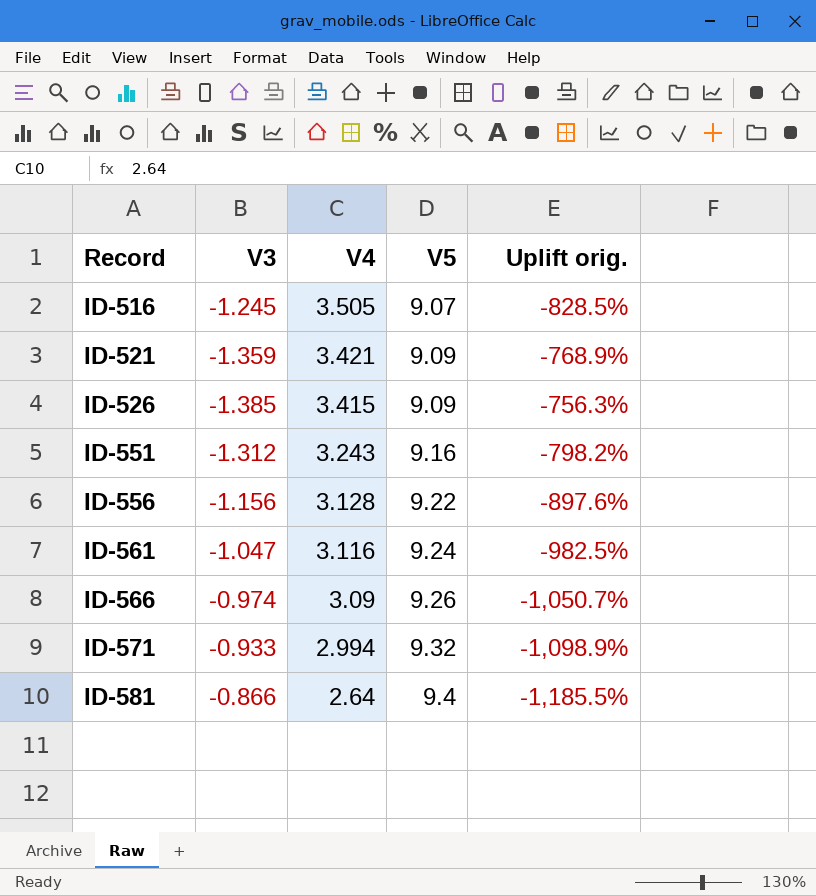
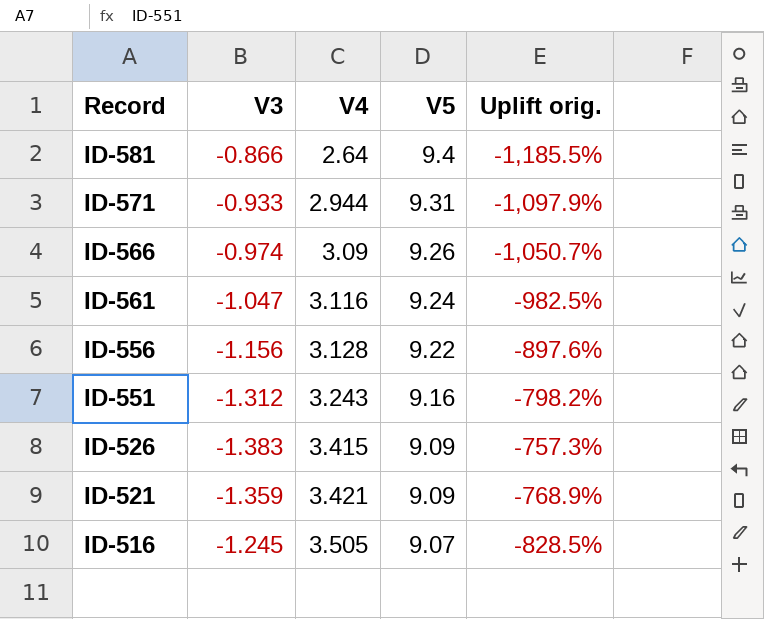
row order: Record ascending -> Record descending
ID-571 | V4: 2.994 -> 2.944
ID-571 | V5: 9.32 -> 9.31
ID-571 | Uplift orig.: -1,098.9% -> -1,097.9%
ID-526 | V3: -1.385 -> -1.383
ID-526 | Uplift orig.: -756.3% -> -757.3%

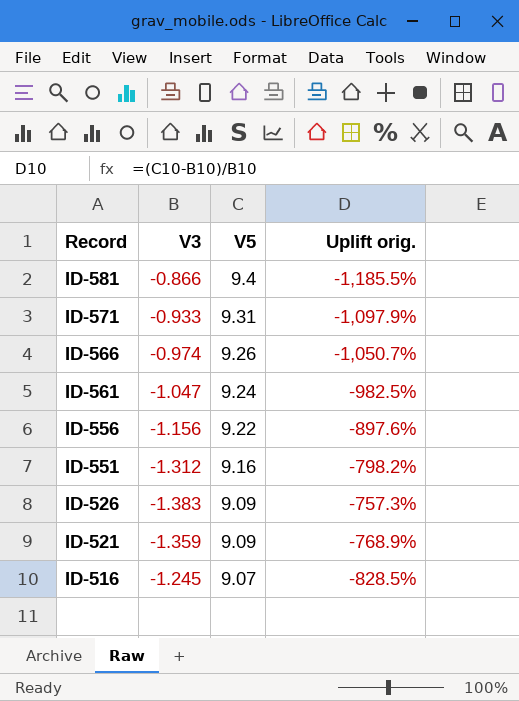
column V4 | position: 3 -> none

